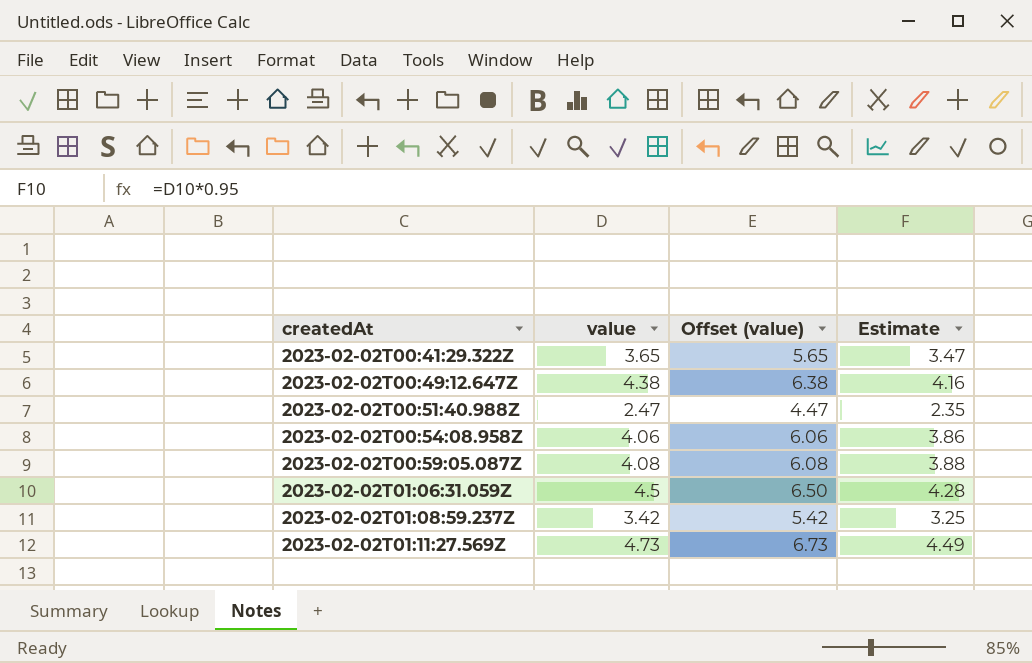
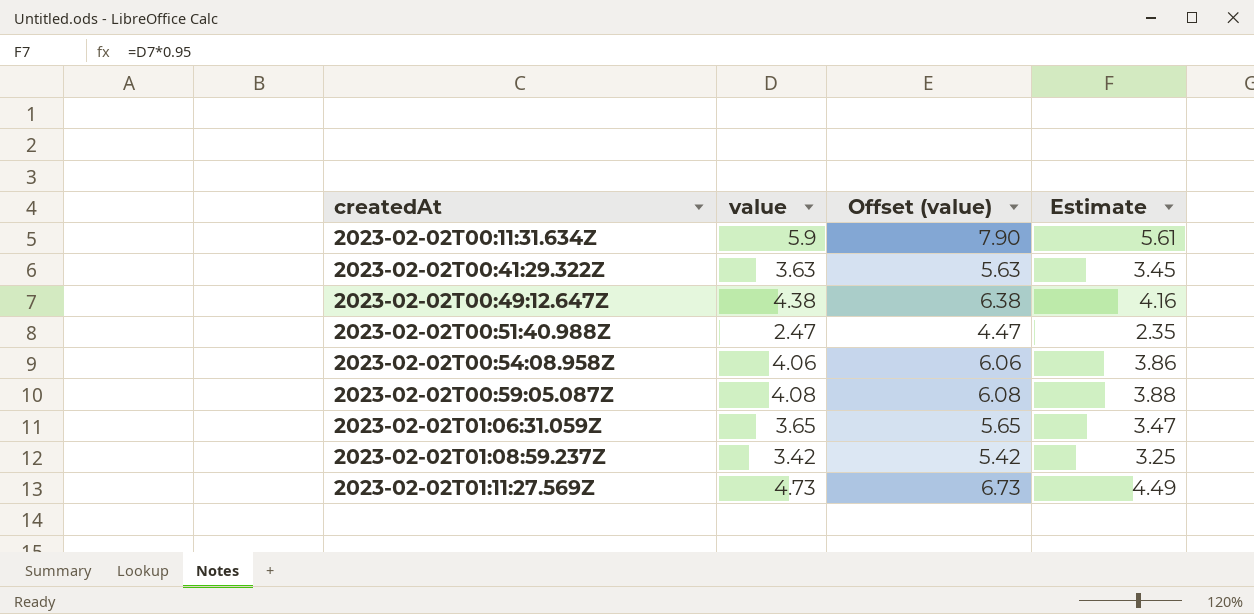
row 2023-02-02T00:11:31.634Z: none -> 5.9 | 7.90 | 5.61
2023-02-02T00:41:29.322Z | value: 3.65 -> 3.63
2023-02-02T00:41:29.322Z | Offset (value): 5.65 -> 5.63
2023-02-02T00:41:29.322Z | Estimate: 3.47 -> 3.45
2023-02-02T01:06:31.059Z | value: 4.5 -> 3.65
2023-02-02T01:06:31.059Z | Offset (value): 6.50 -> 5.65
2023-02-02T01:06:31.059Z | Estimate: 4.28 -> 3.47

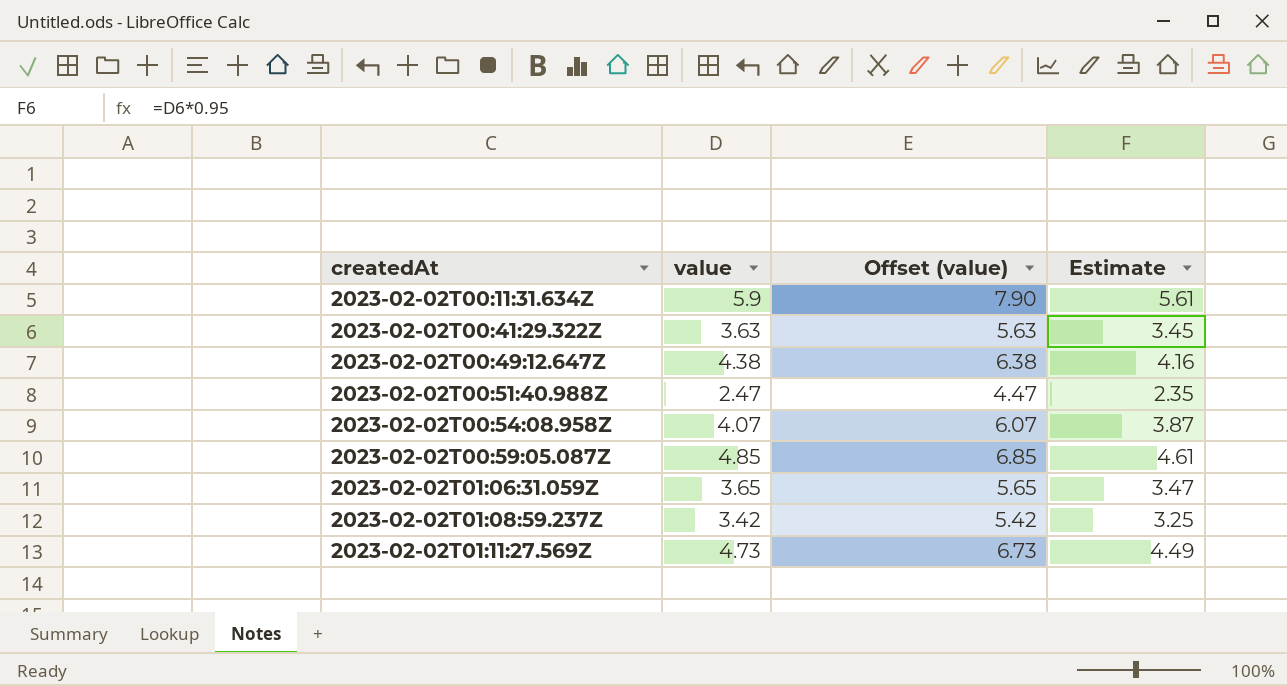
2023-02-02T00:54:08.958Z | value: 4.06 -> 4.07
2023-02-02T00:54:08.958Z | Offset (value): 6.06 -> 6.07
2023-02-02T00:54:08.958Z | Estimate: 3.86 -> 3.87
2023-02-02T00:59:05.087Z | value: 4.08 -> 4.85
2023-02-02T00:59:05.087Z | Offset (value): 6.08 -> 6.85
2023-02-02T00:59:05.087Z | Estimate: 3.88 -> 4.61

